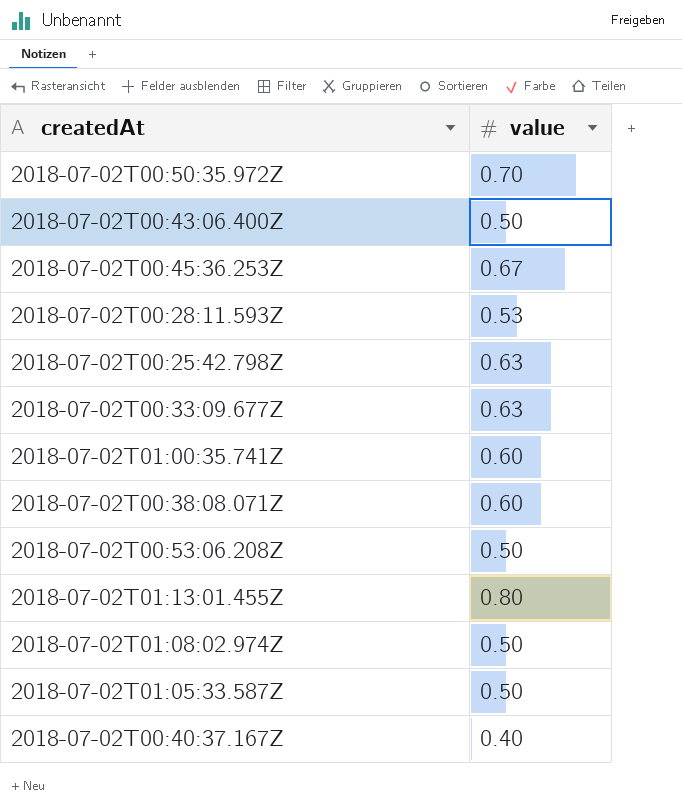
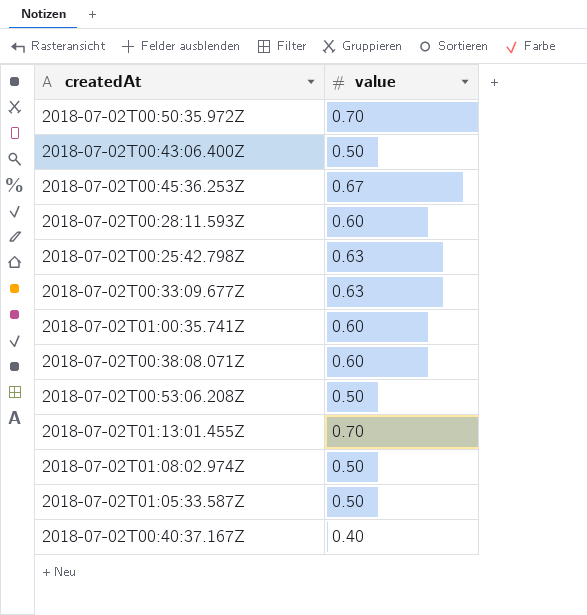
2018-07-02T00:28:11.593Z | value: 0.53 -> 0.60
2018-07-02T01:13:01.455Z | value: 0.80 -> 0.70

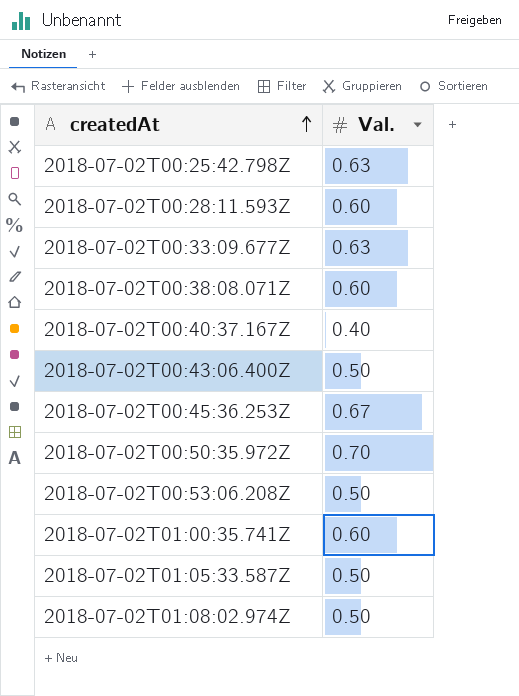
row order: none -> createdAt ascending
column name: value -> Val.
row 2018-07-02T01:13:01.455Z: 0.70 -> none

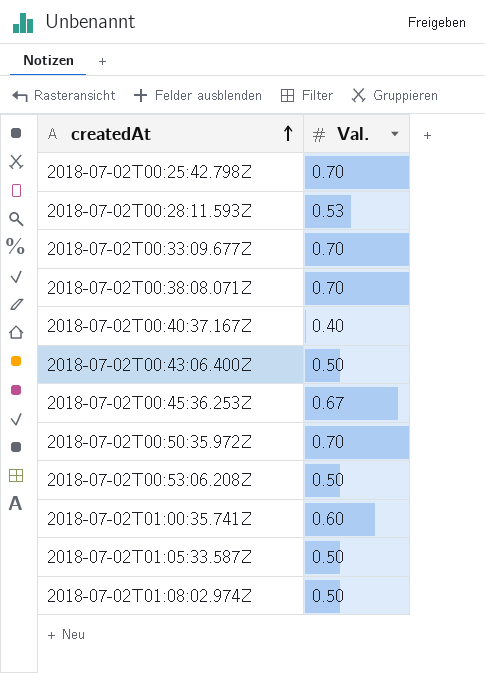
2018-07-02T00:25:42.798Z | Val.: 0.63 -> 0.70
2018-07-02T00:28:11.593Z | Val.: 0.60 -> 0.53
2018-07-02T00:33:09.677Z | Val.: 0.63 -> 0.70
2018-07-02T00:38:08.071Z | Val.: 0.60 -> 0.70

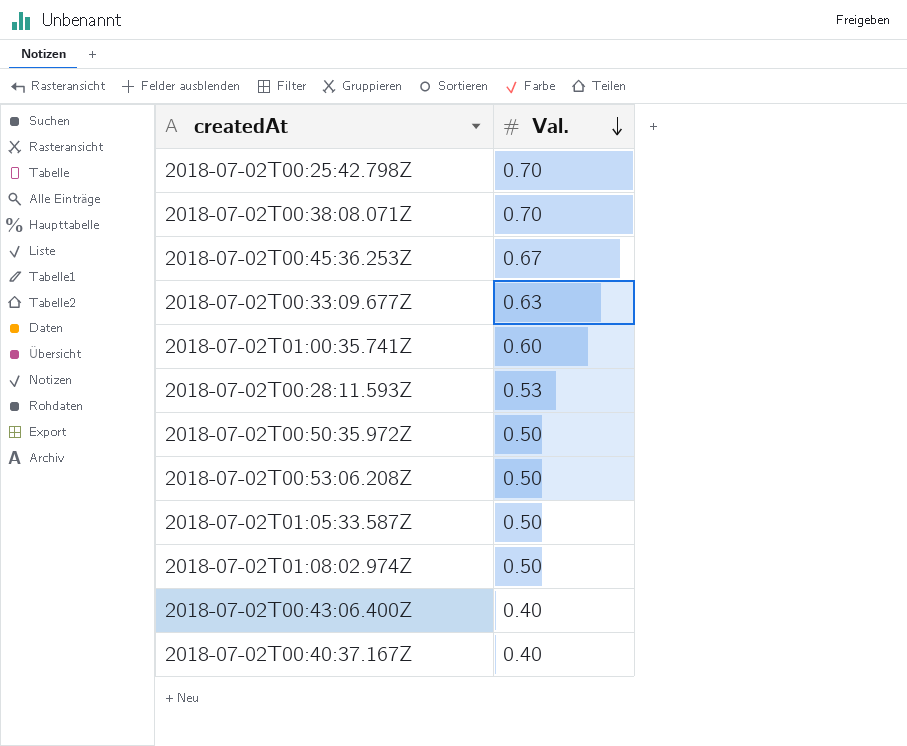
row order: createdAt ascending -> Val. descending
2018-07-02T00:33:09.677Z | Val.: 0.70 -> 0.63
2018-07-02T00:50:35.972Z | Val.: 0.70 -> 0.50
2018-07-02T00:43:06.400Z | Val.: 0.50 -> 0.40

